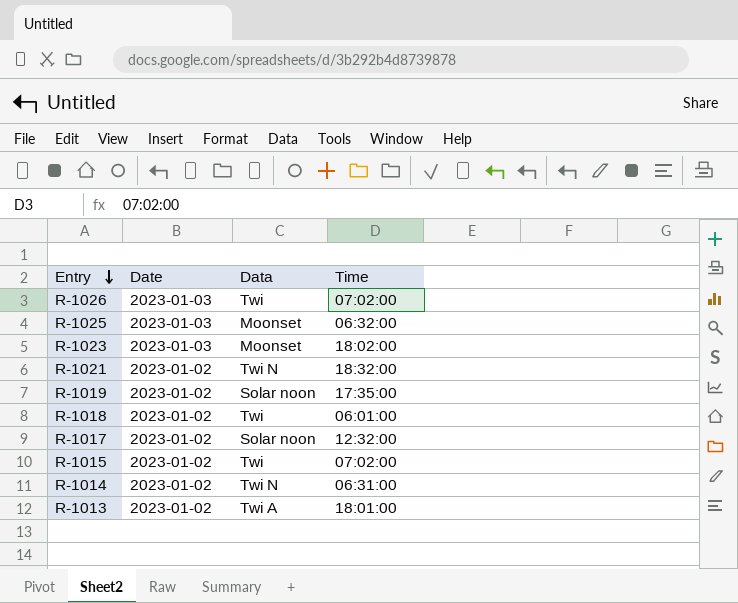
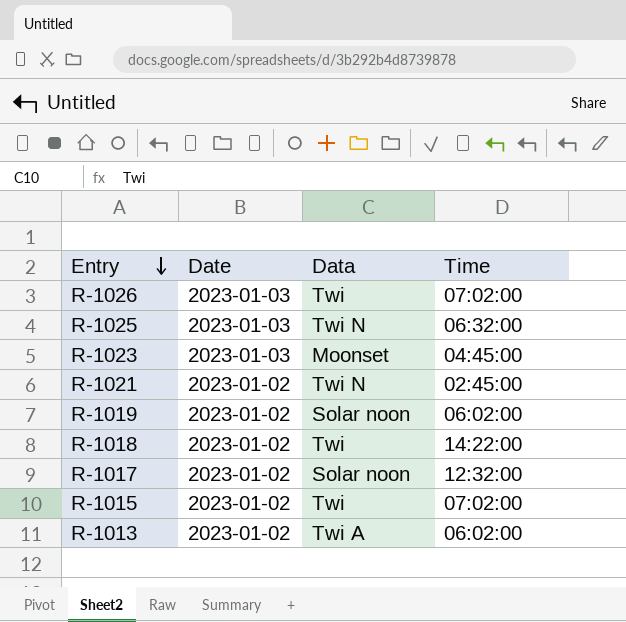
row R-1014: 2023-01-02 | Twi N | 06:31:00 -> none
R-1025 | Data: Moonset -> Twi N
R-1023 | Time: 18:02:00 -> 04:45:00
R-1021 | Time: 18:32:00 -> 02:45:00
R-1019 | Time: 17:35:00 -> 06:02:00
R-1018 | Time: 06:01:00 -> 14:22:00
R-1013 | Time: 18:01:00 -> 06:02:00

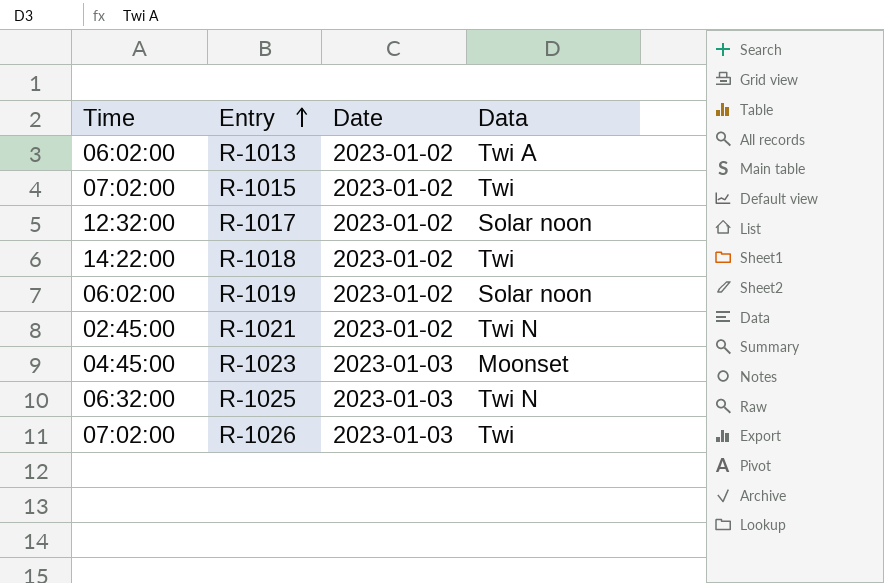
row order: Entry descending -> Entry ascending
column Time | position: 4 -> 1

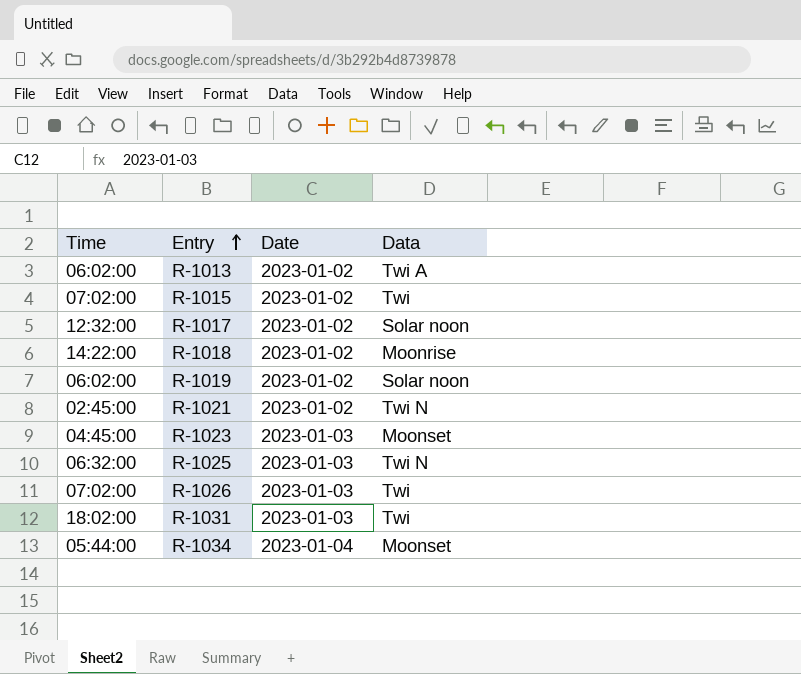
R-1018 | Data: Twi -> Moonrise
row R-1031: none -> 18:02:00 | 2023-01-03 | Twi
row R-1034: none -> 05:44:00 | 2023-01-04 | Moonset

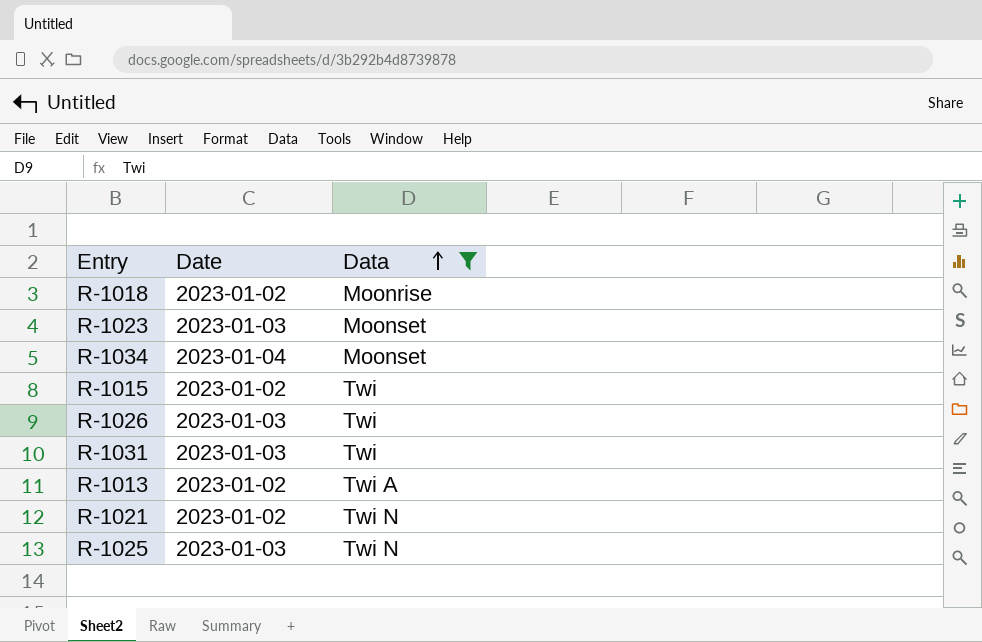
filter: none -> Data != Solar noon
row order: Entry ascending -> Data ascending
column Time | position: 1 -> none

